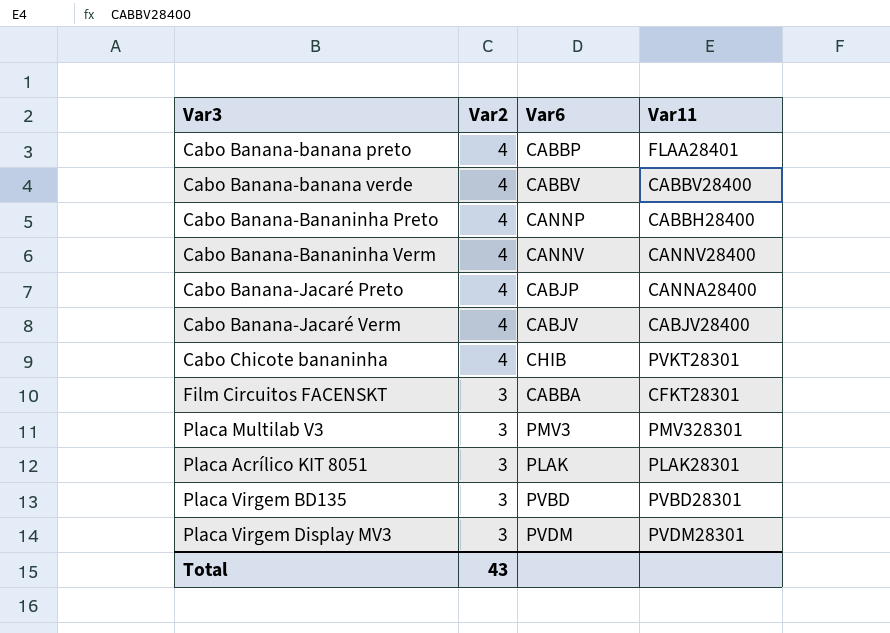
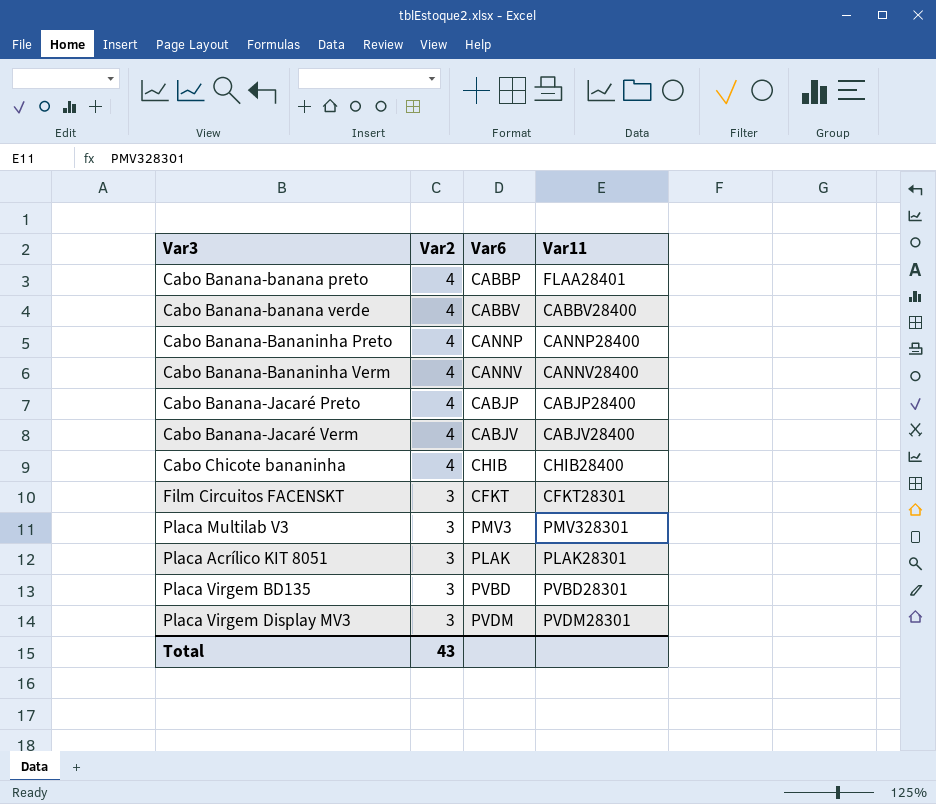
Cabo Banana-Bananinha Preto | Var11: CABBH28400 -> CANNP28400
Cabo Banana-Jacaré Preto | Var11: CANNA28400 -> CABJP28400
Cabo Chicote bananinha | Var11: PVKT28301 -> CHIB28400
Film Circuitos FACENSKT | Var6: CABBA -> CFKT

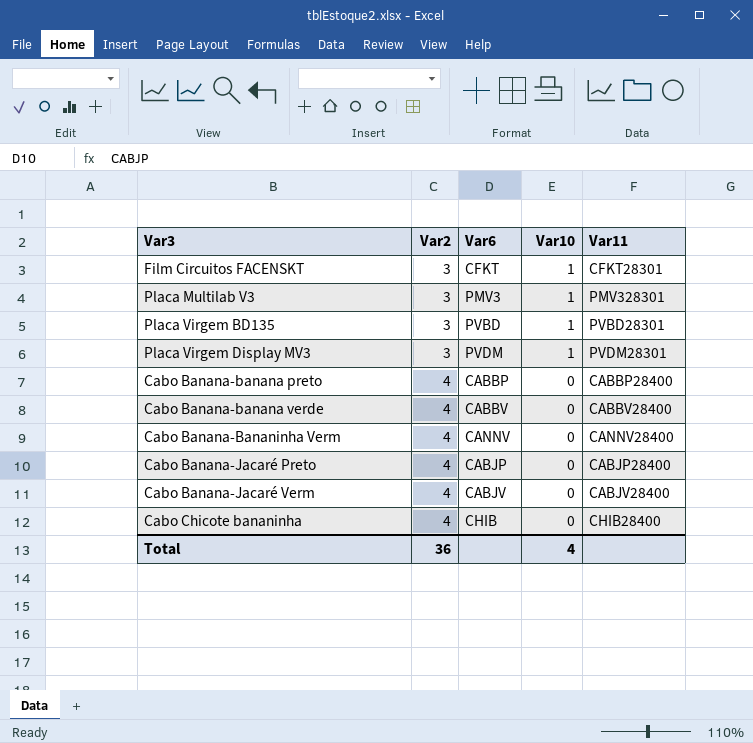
row order: Var2 descending -> Var2 ascending
column Var10 | position: none -> 4
row Cabo Banana-Bananinha Preto: 4 | CANNP | CANNP28400 -> none
row Placa Acrílico KIT 8051: 3 | PLAK | PLAK28301 -> none
Cabo Banana-banana preto | Var11: FLAA28401 -> CABBP28400
Total | Var2: 43 -> 36

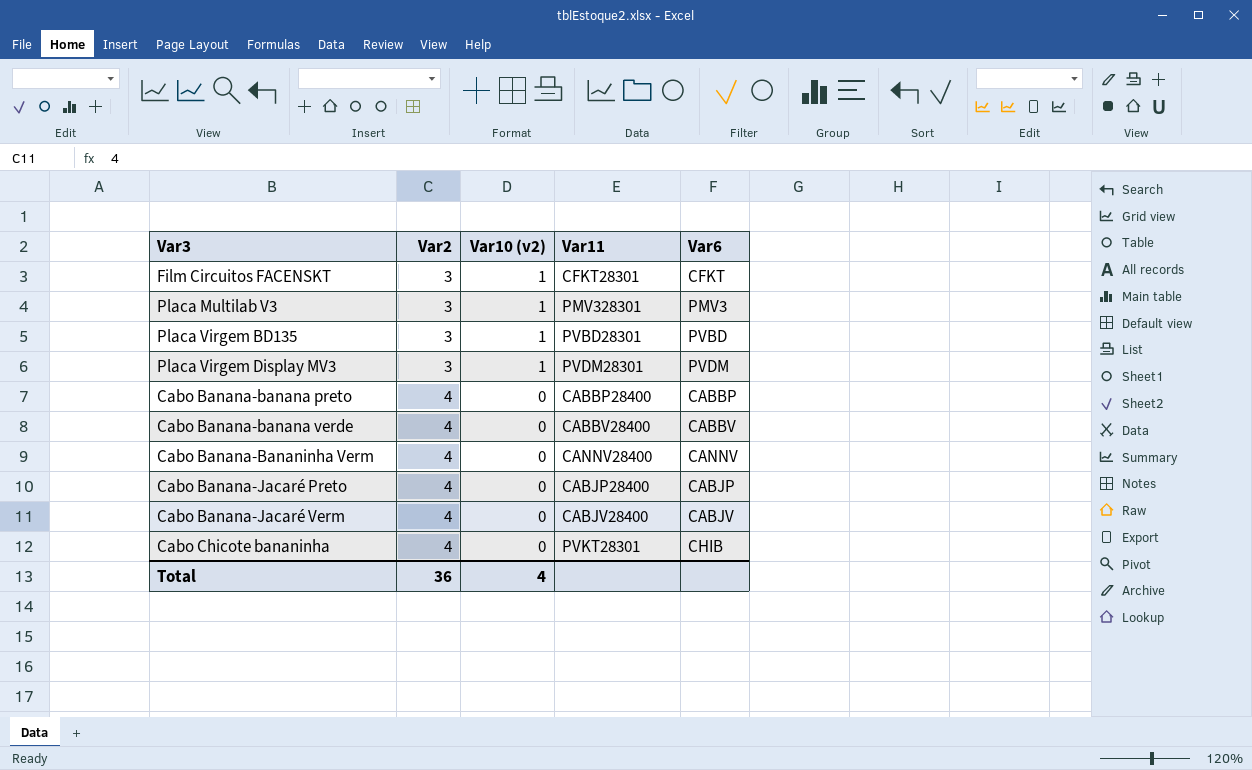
column name: Var10 -> Var10 (v2)
column Var6 | position: 3 -> 5
Cabo Chicote bananinha | Var11: CHIB28400 -> PVKT28301

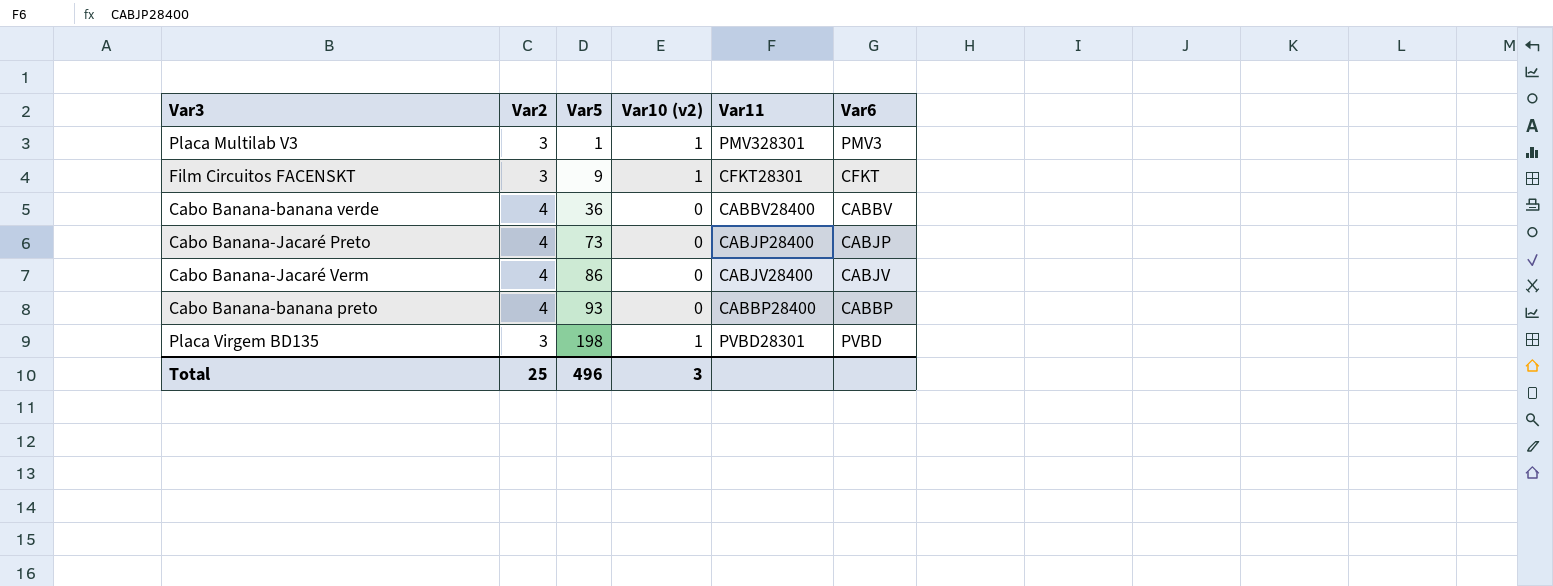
row order: Var2 ascending -> Var5 ascending
column Var5 | position: none -> 3
row Placa Virgem Display MV3: 3 | 1 | PVDM28301 | PVDM -> none
row Cabo Banana-Bananinha Verm: 4 | 0 | CANNV28400 | CANNV -> none
row Cabo Chicote bananinha: 4 | 0 | PVKT28301 | CHIB -> none
Total | Var2: 36 -> 25
Total | Var10 (v2): 4 -> 3

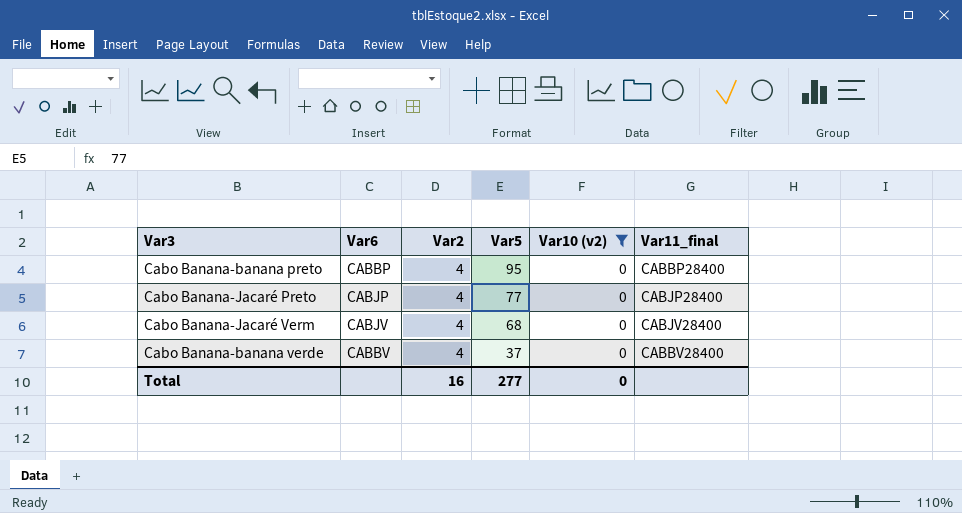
filter: none -> Var10 (v2) = 0
row order: Var5 ascending -> Var5 descending
column Var6 | position: 6 -> 2
column name: Var11 -> Var11_final
Cabo Banana-banana preto | Var5: 93 -> 95
Cabo Banana-Jacaré Preto | Var5: 73 -> 77
Cabo Banana-Jacaré Verm | Var5: 86 -> 68
Cabo Banana-banana verde | Var5: 36 -> 37
Total | Var2: 25 -> 16
Total | Var5: 496 -> 277
Total | Var10 (v2): 3 -> 0

